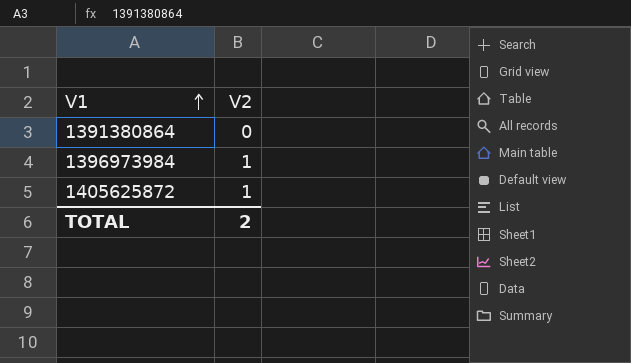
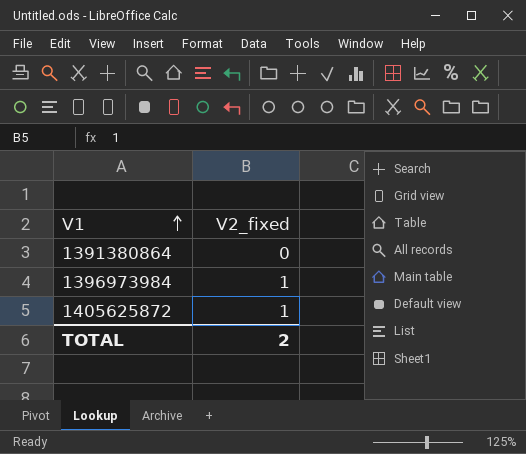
column name: V2 -> V2_fixed

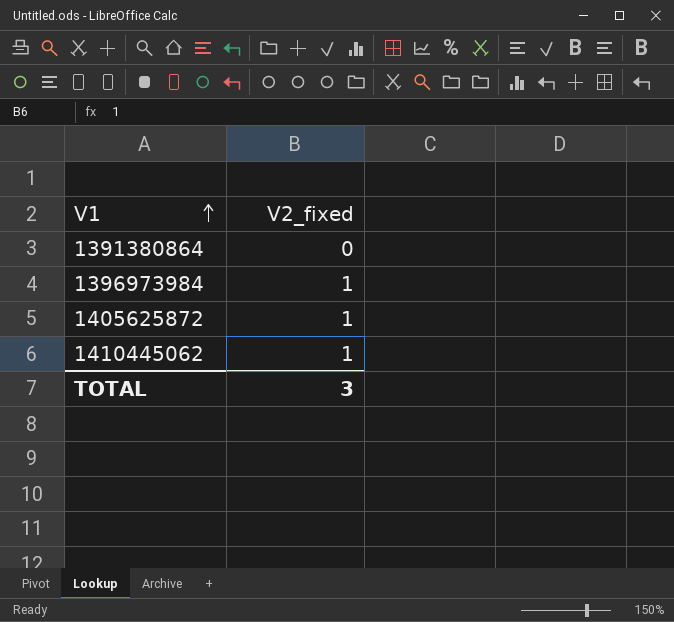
row 1410445062: none -> 1
TOTAL | V2_fixed: 2 -> 3

